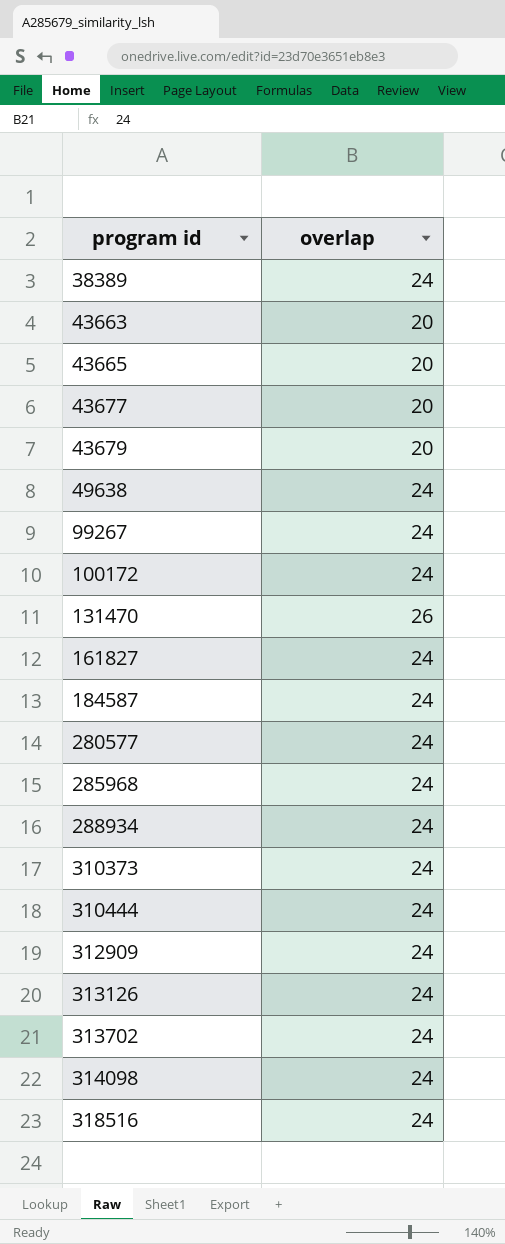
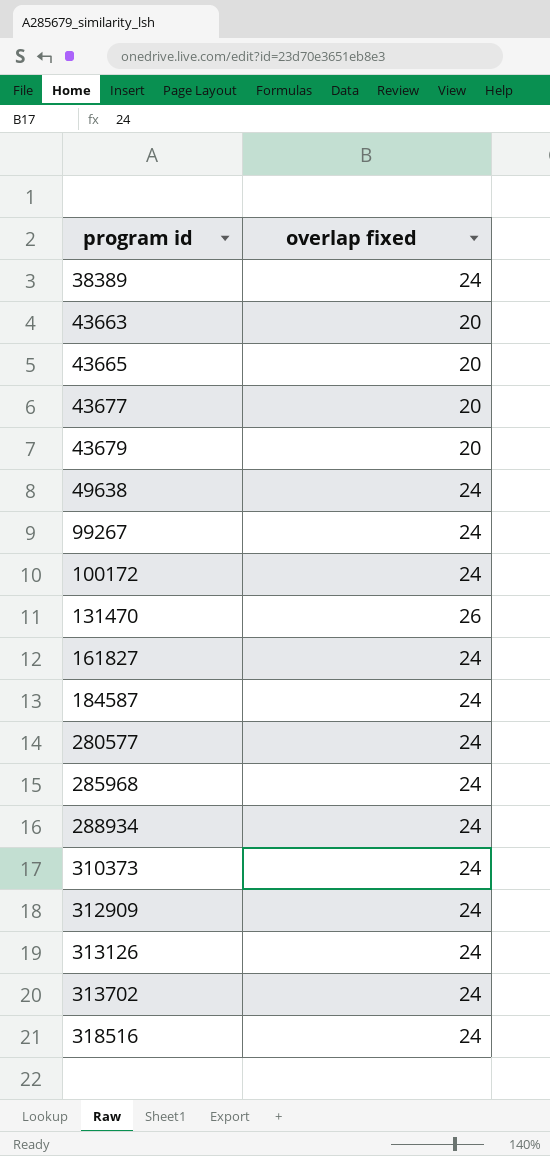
column name: overlap -> overlap fixed
row 310444: 24 -> none
row 314098: 24 -> none

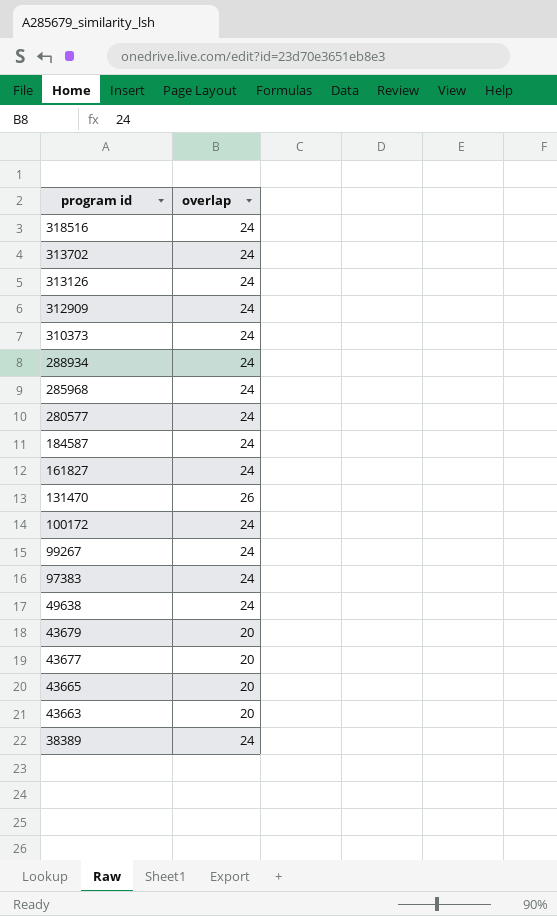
row order: program id ascending -> program id descending
column name: overlap fixed -> overlap
row 97383: none -> 24

